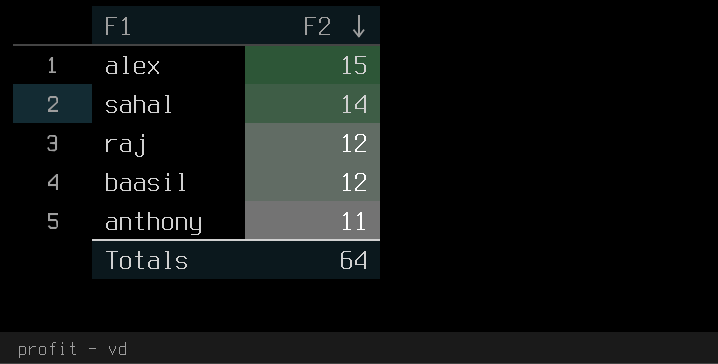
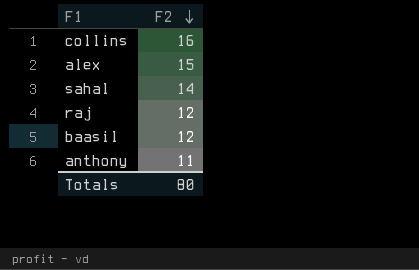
row collins: none -> 16
Totals | F2: 64 -> 80

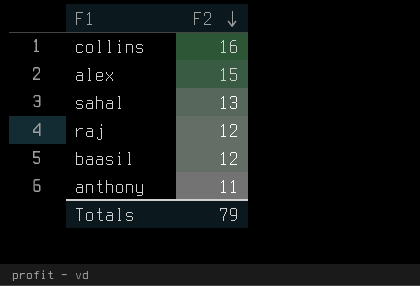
sahal | F2: 14 -> 13
Totals | F2: 80 -> 79

